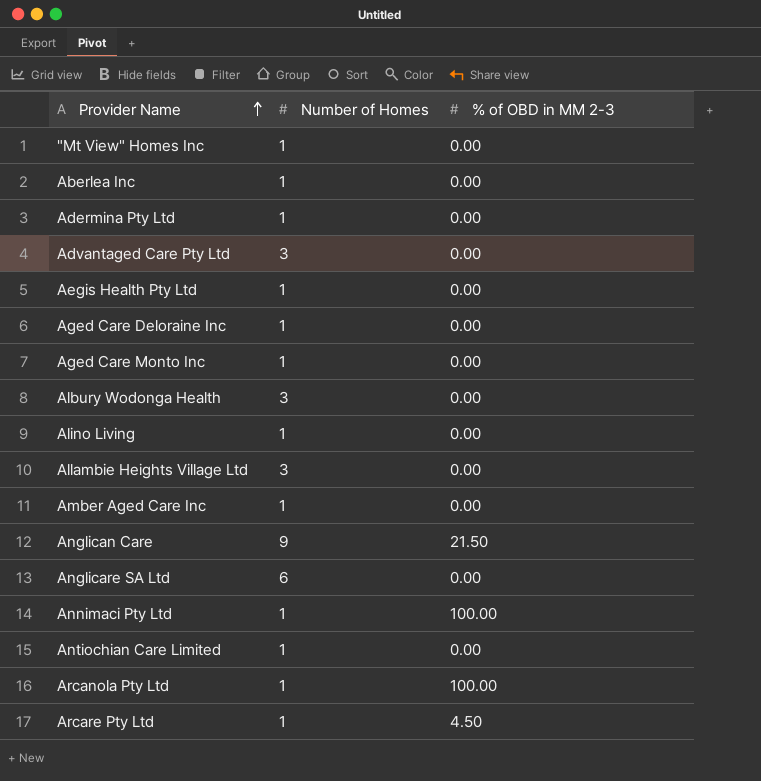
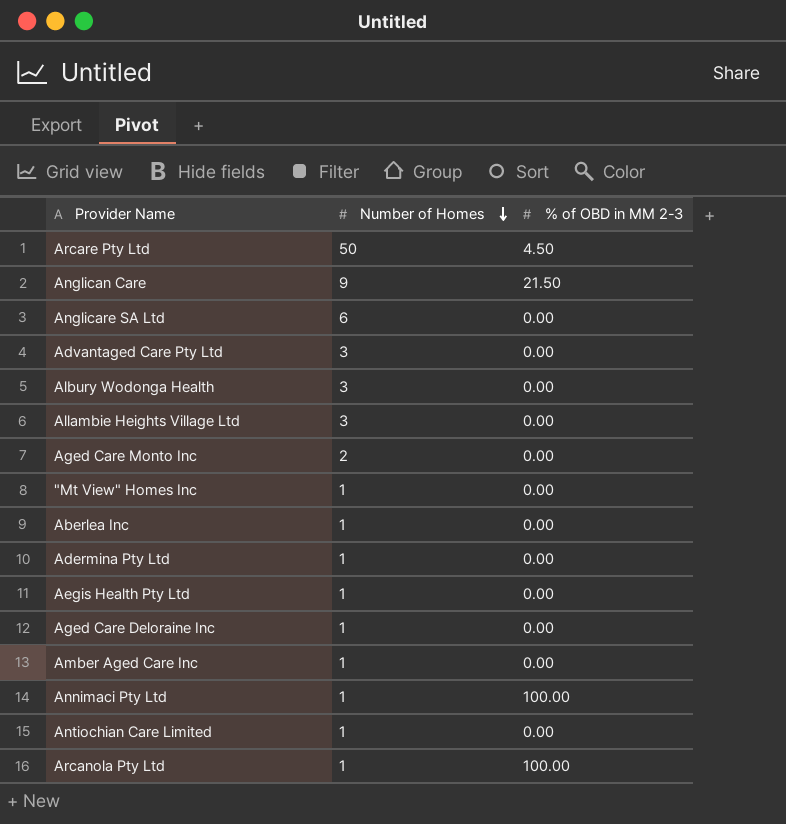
row order: Provider Name ascending -> Number of Homes descending
row Alino Living: 1 | 0.00 -> none
Arcare Pty Ltd | Number of Homes: 1 -> 50
Aged Care Monto Inc | Number of Homes: 1 -> 2

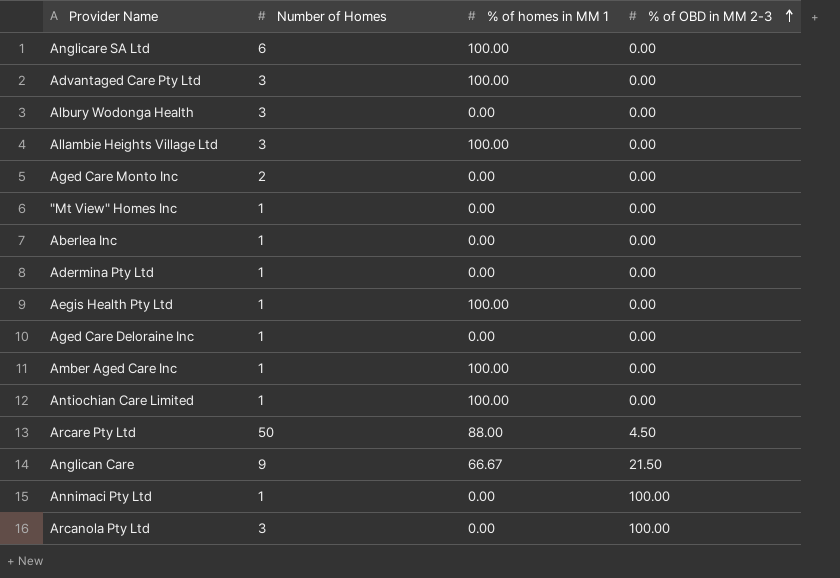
row order: Number of Homes descending -> % of OBD in MM 2-3 ascending
column % of homes in MM 1 | position: none -> 3
Arcanola Pty Ltd | Number of Homes: 1 -> 3

